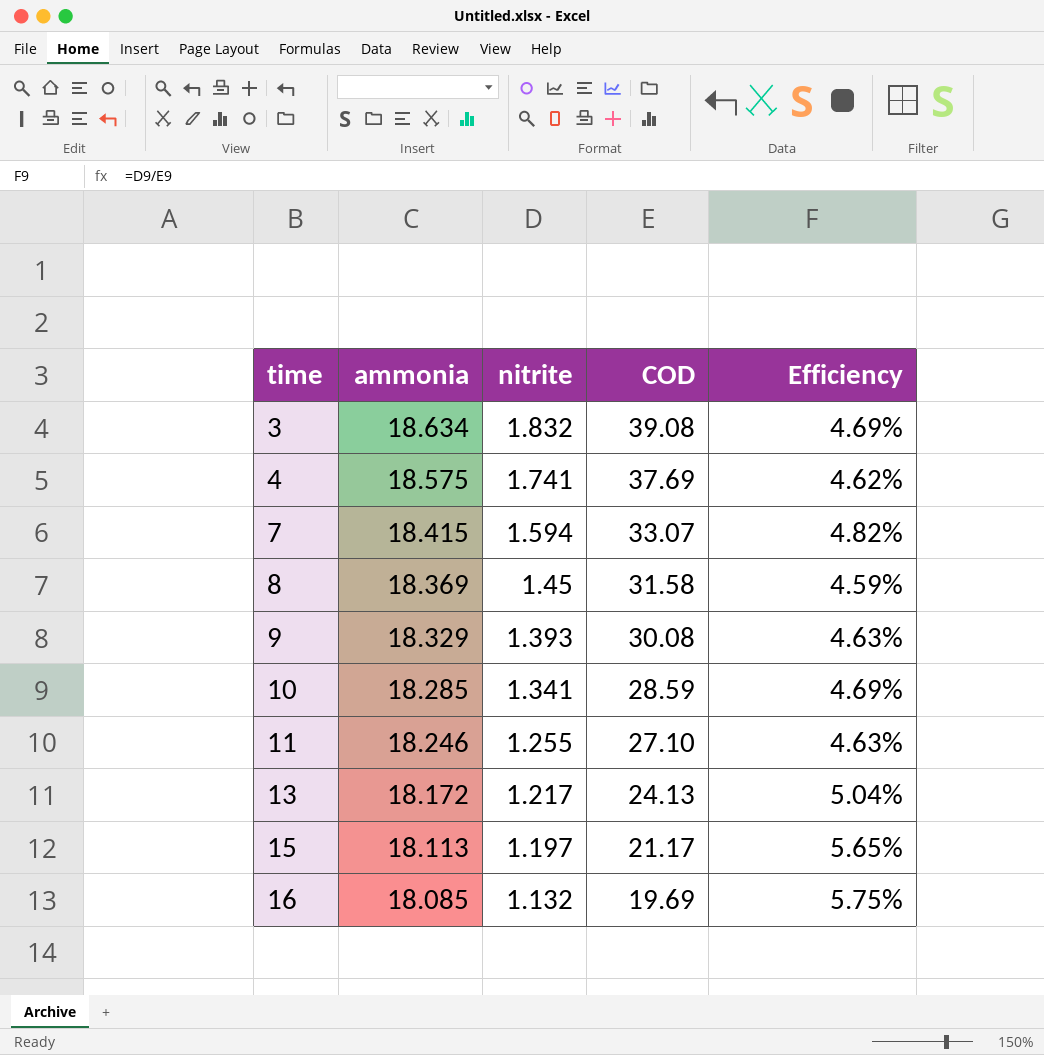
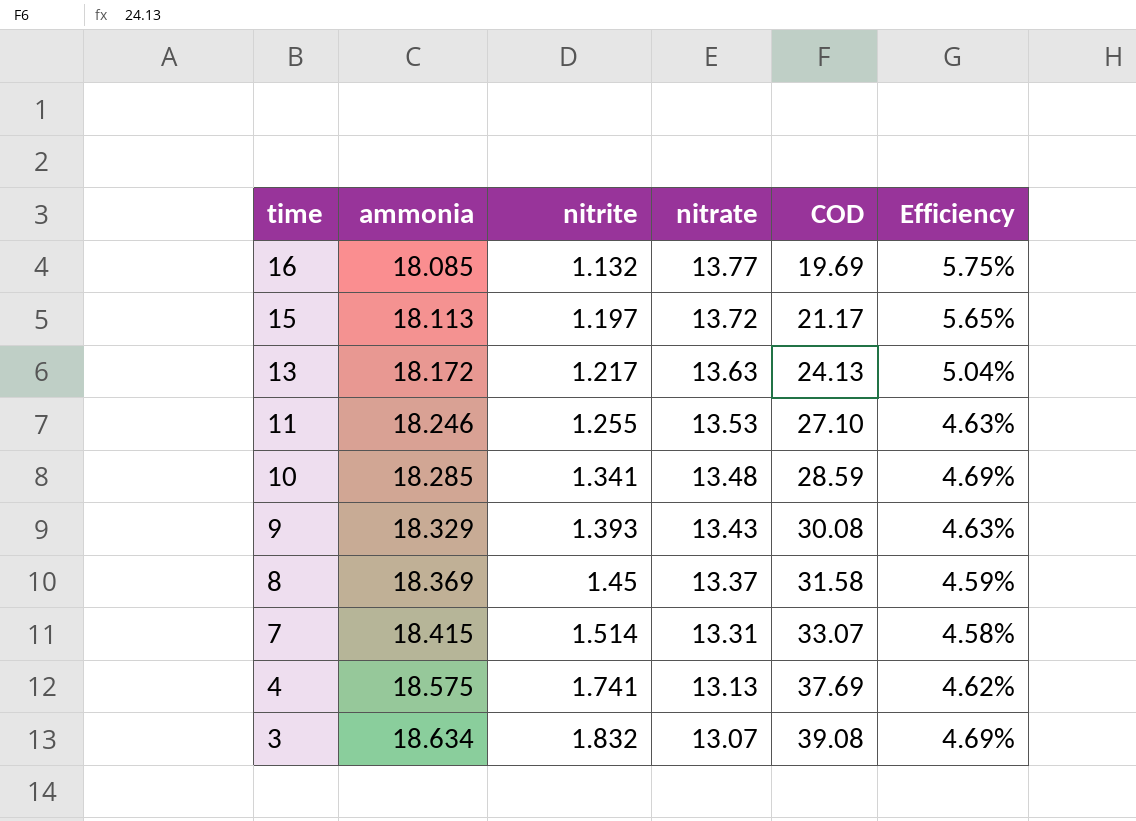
row order: time ascending -> time descending
column nitrate | position: none -> 4
7 | nitrite: 1.594 -> 1.514
7 | Efficiency: 4.82% -> 4.58%

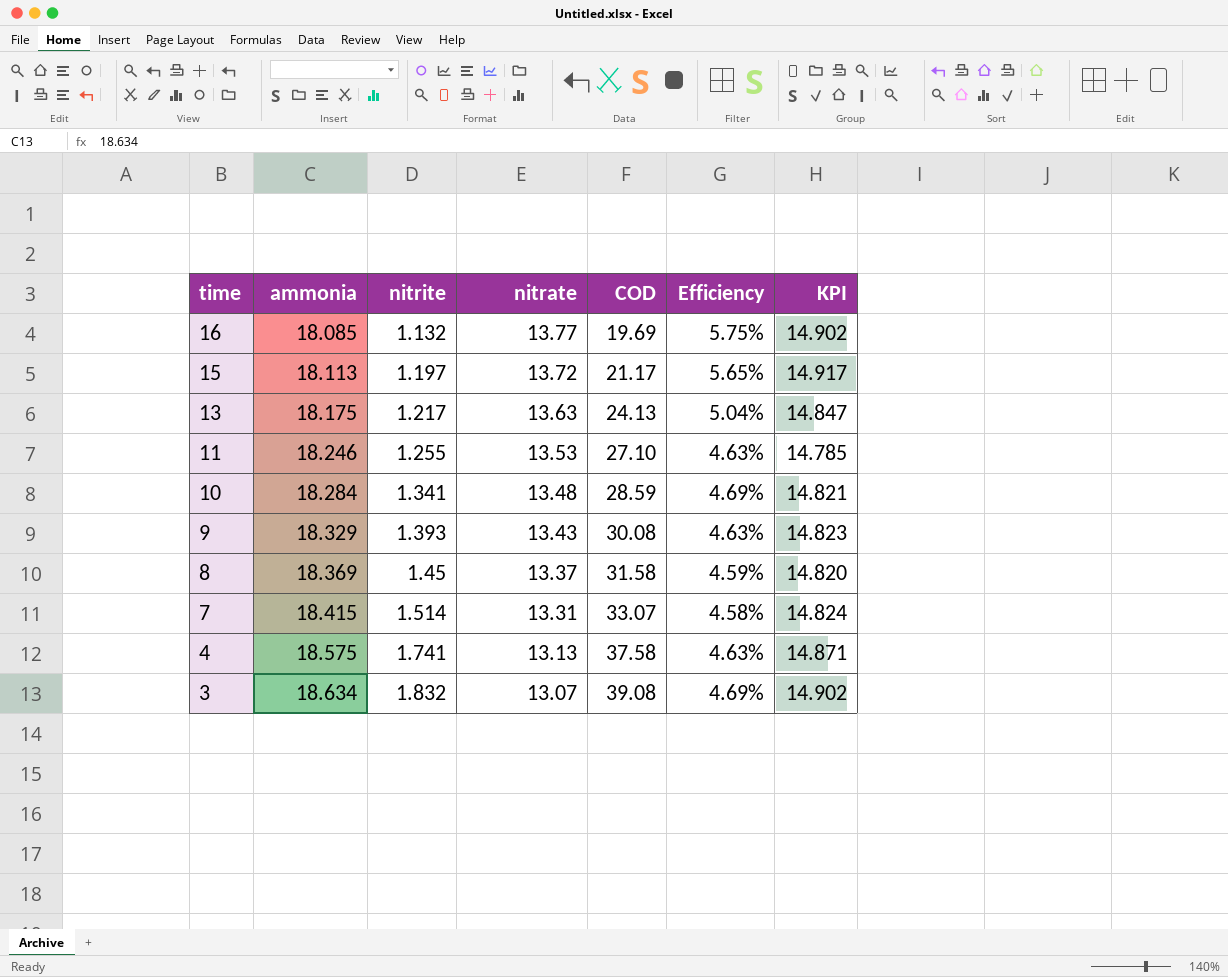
column KPI | formula: none -> [nitrite] + [nitrate]
13 | ammonia: 18.172 -> 18.175
10 | ammonia: 18.285 -> 18.284
4 | COD: 37.69 -> 37.58
4 | Efficiency: 4.62% -> 4.63%

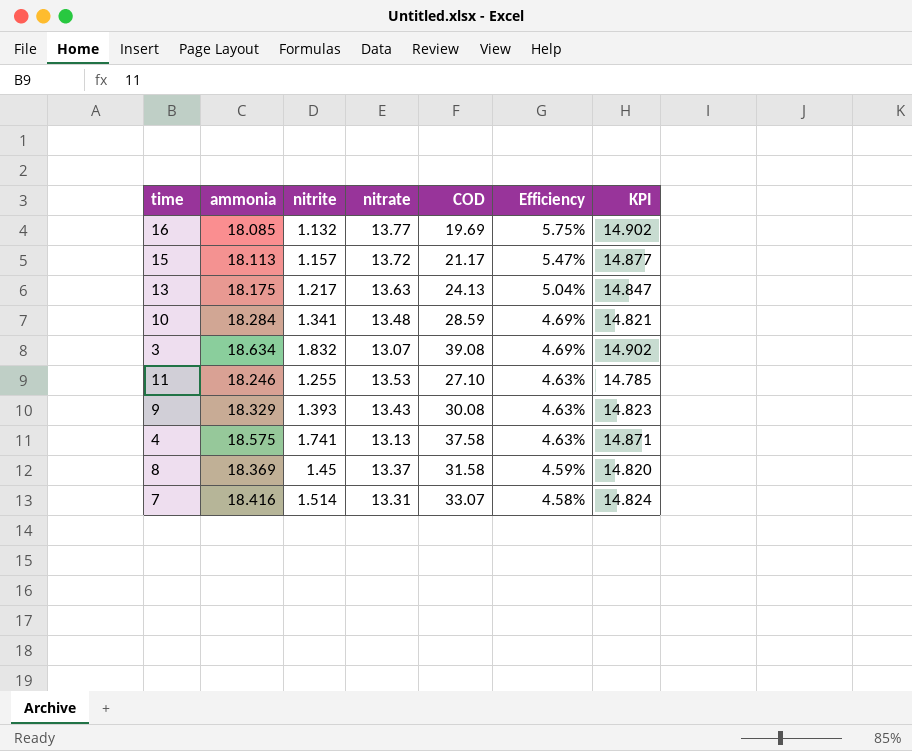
row order: time descending -> Efficiency descending
15 | nitrite: 1.197 -> 1.157
15 | Efficiency: 5.65% -> 5.47%
15 | KPI: 14.917 -> 14.877
7 | ammonia: 18.415 -> 18.416

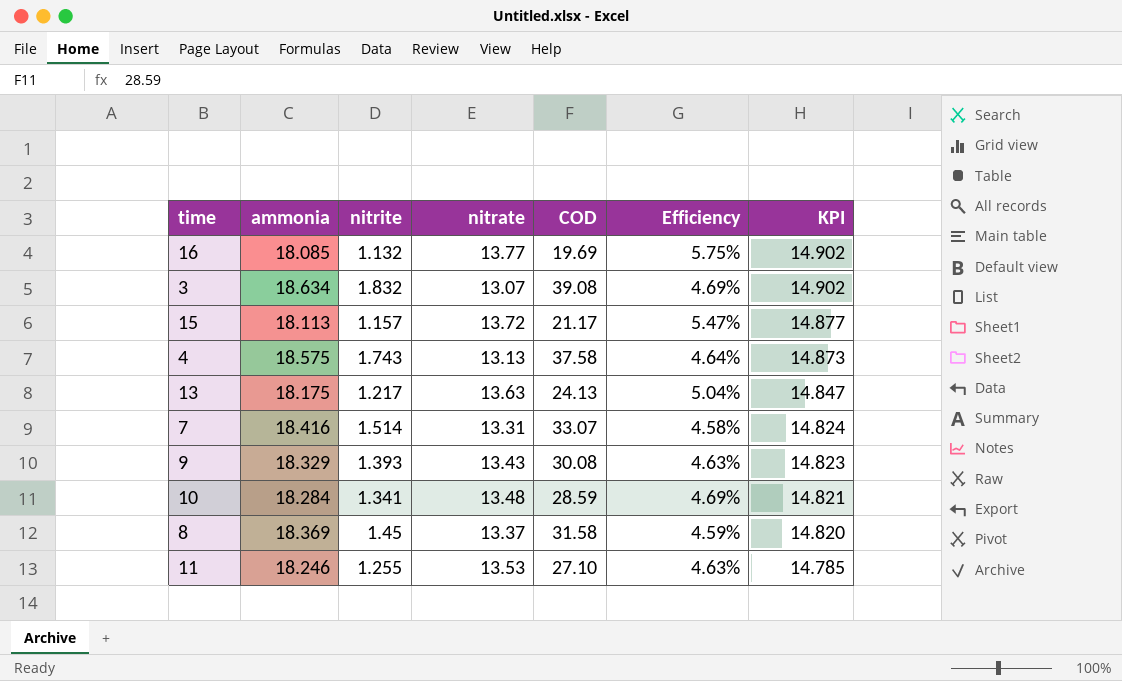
row order: Efficiency descending -> KPI descending
4 | nitrite: 1.741 -> 1.743
4 | Efficiency: 4.63% -> 4.64%
4 | KPI: 14.871 -> 14.873

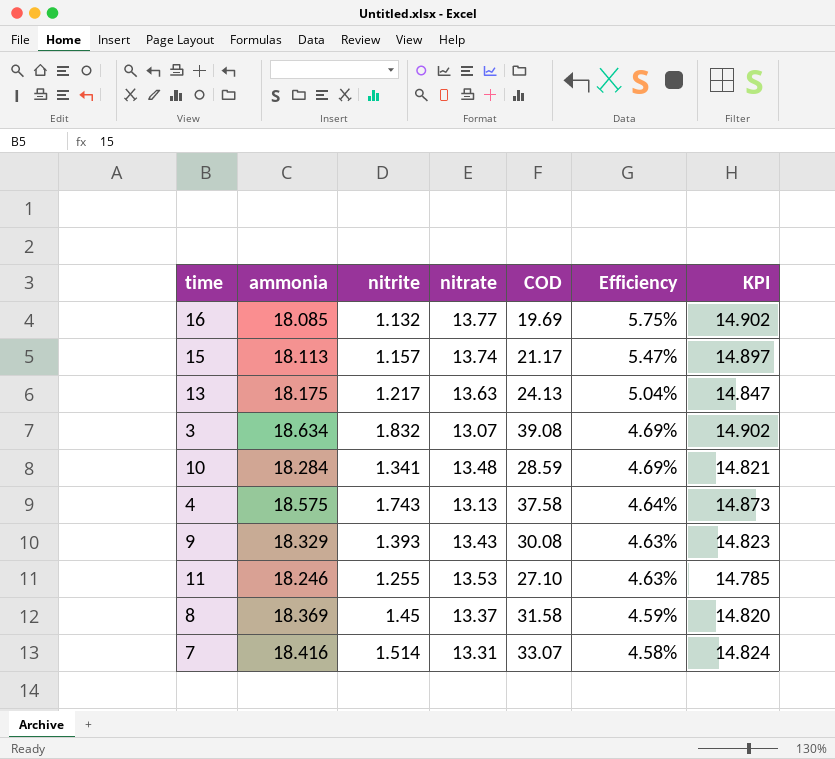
row order: KPI descending -> Efficiency descending
15 | nitrate: 13.72 -> 13.74
15 | KPI: 14.877 -> 14.897

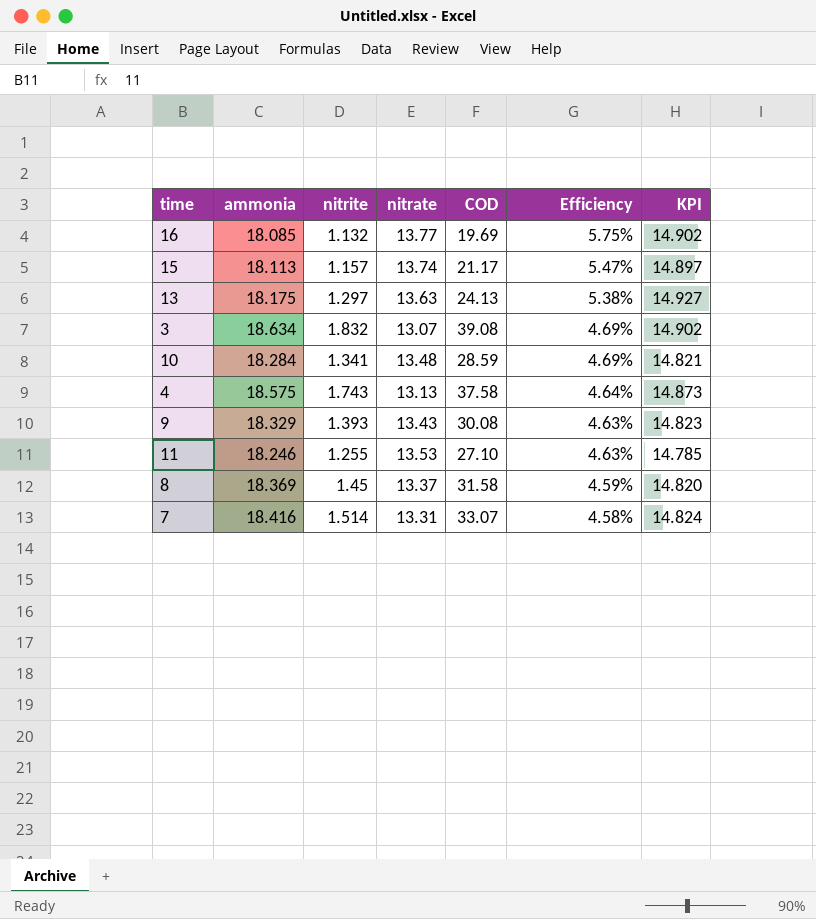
13 | nitrite: 1.217 -> 1.297
13 | Efficiency: 5.04% -> 5.38%
13 | KPI: 14.847 -> 14.927

